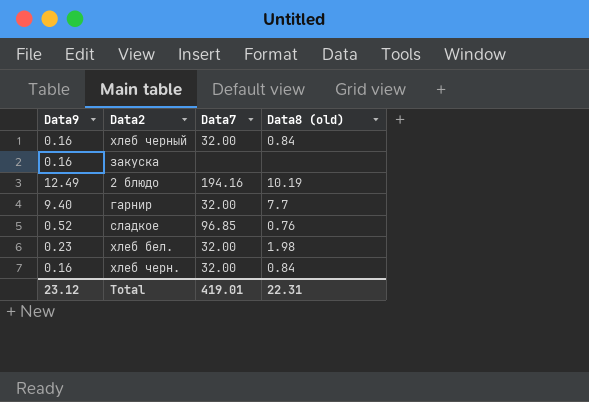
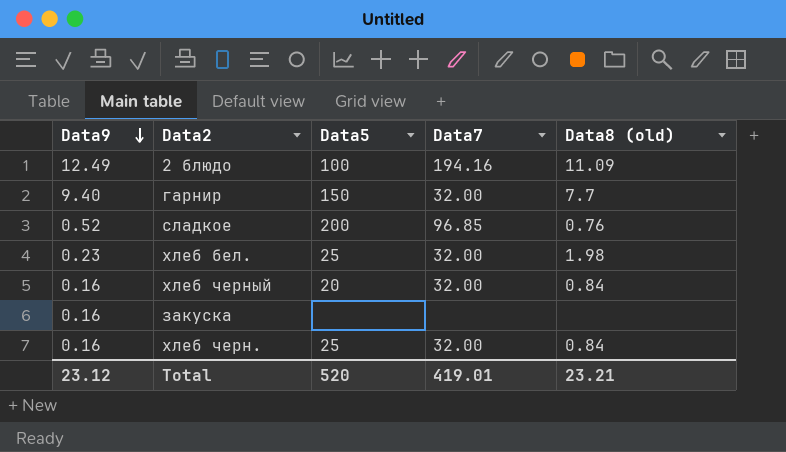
row order: none -> Data9 descending
column Data5 | position: none -> 3
2 блюдо | Data8 (old): 10.19 -> 11.09
Total | Data8 (old): 22.31 -> 23.21

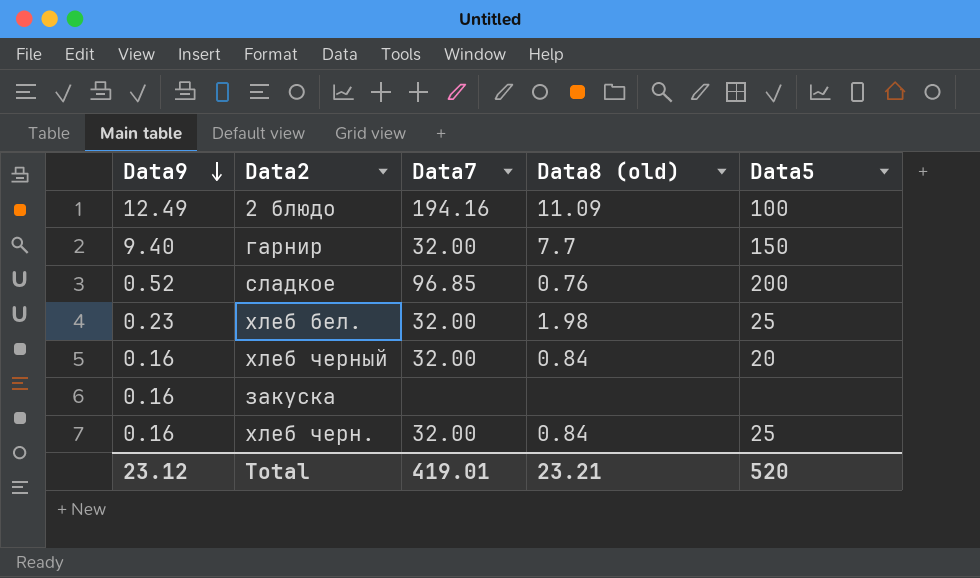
column Data5 | position: 3 -> 5

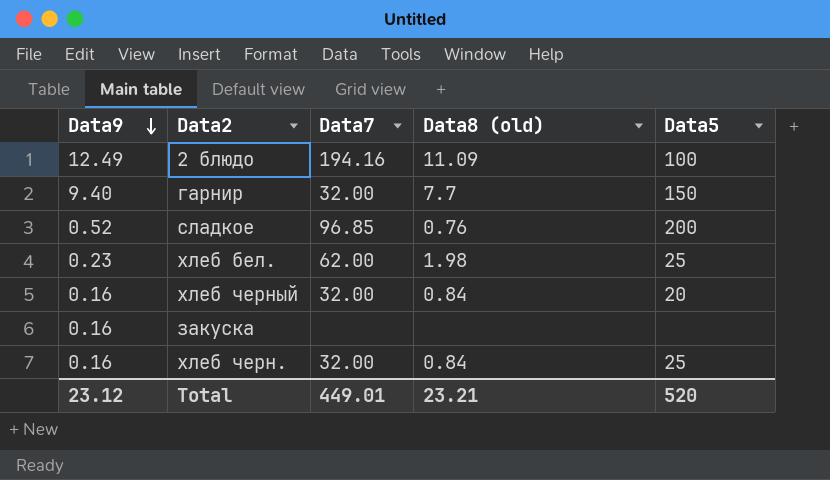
хлеб бел. | Data7: 32.00 -> 62.00
Total | Data7: 419.01 -> 449.01

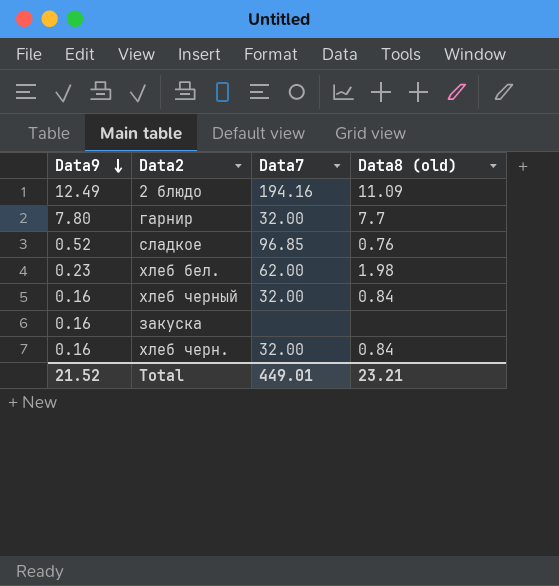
column Data5 | position: 5 -> none
гарнир | Data9: 9.40 -> 7.80
Total | Data9: 23.12 -> 21.52

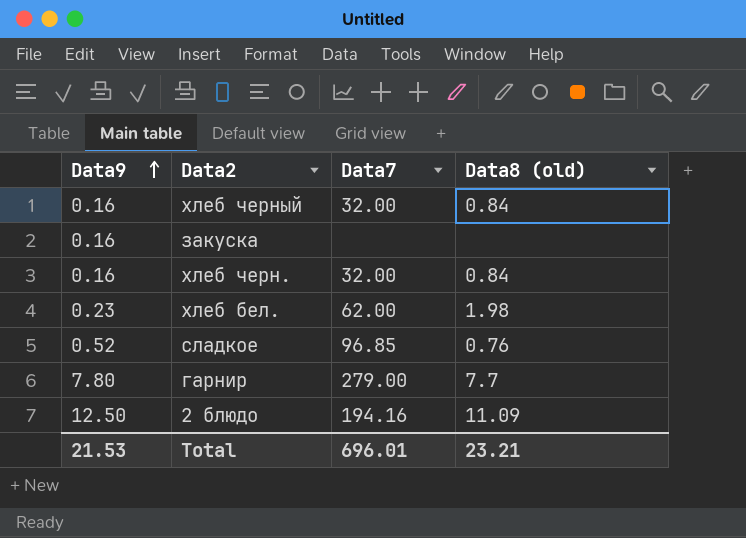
row order: Data9 descending -> Data9 ascending
гарнир | Data7: 32.00 -> 279.00
2 блюдо | Data9: 12.49 -> 12.50
Total | Data9: 21.52 -> 21.53
Total | Data7: 449.01 -> 696.01

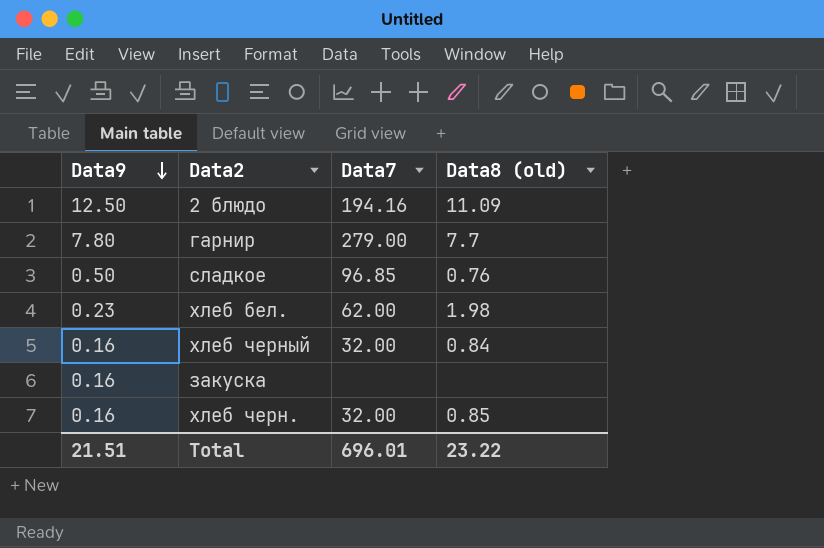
row order: Data9 ascending -> Data9 descending
сладкое | Data9: 0.52 -> 0.50
хлеб черн. | Data8 (old): 0.84 -> 0.85
Total | Data9: 21.53 -> 21.51
Total | Data8 (old): 23.21 -> 23.22

